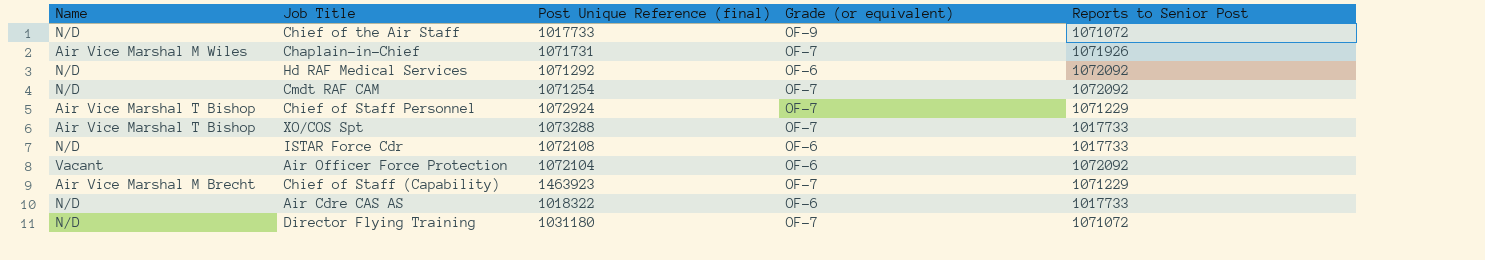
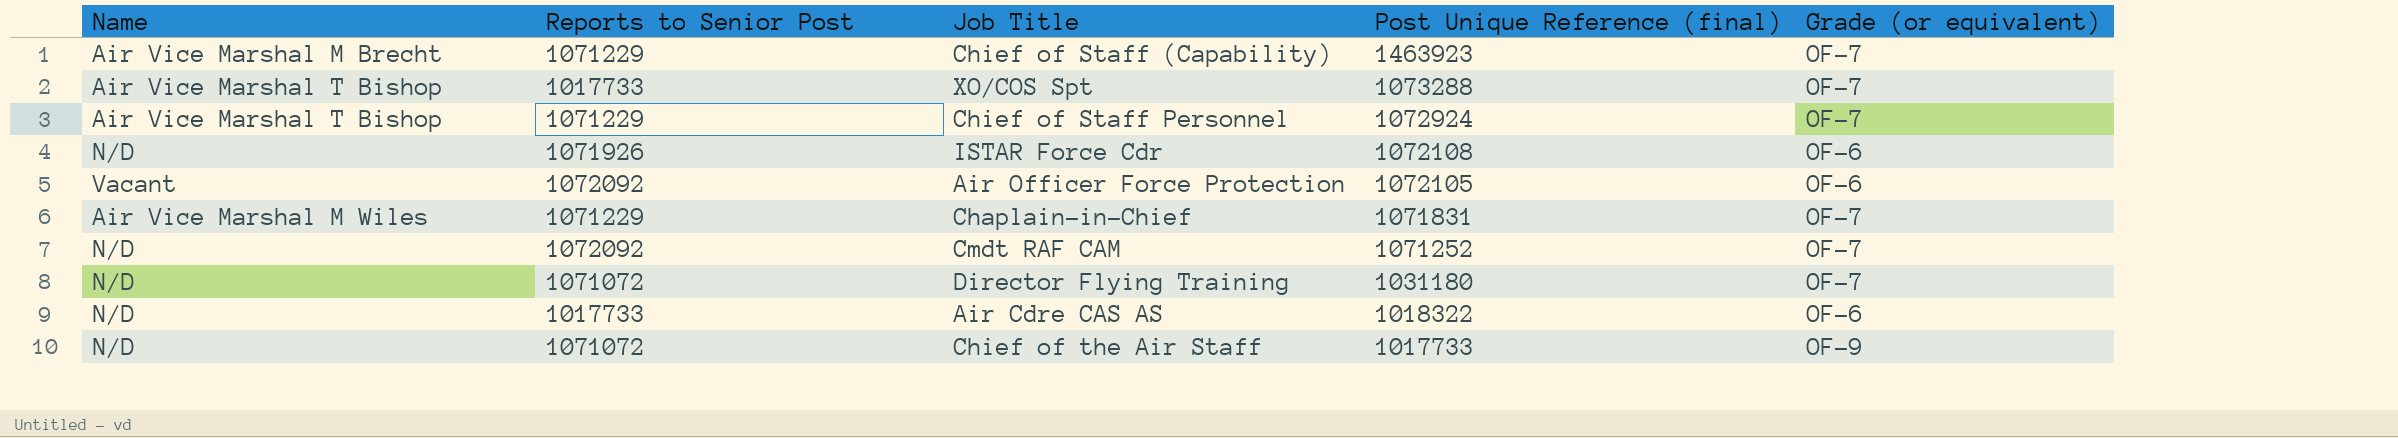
row order: none -> Post Unique Reference (final) descending
column Reports to Senior Post | position: 5 -> 2
row Hd RAF Medical Services: N/D | 1071292 | OF-6 | 1072092 -> none
ISTAR Force Cdr | Reports to Senior Post: 1017733 -> 1071926
Air Officer Force Protection | Post Unique Reference (final): 1072104 -> 1072105
Chaplain-in-Chief | Reports to Senior Post: 1071926 -> 1071229
Chaplain-in-Chief | Post Unique Reference (final): 1071731 -> 1071831
Cmdt RAF CAM | Post Unique Reference (final): 1071254 -> 1071252

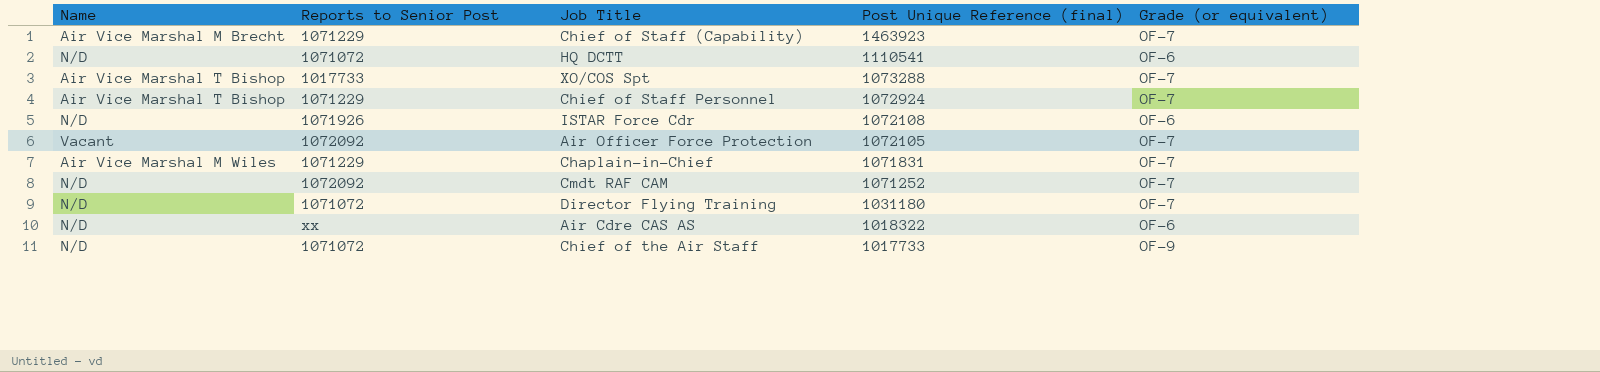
row HQ DCTT: none -> N/D | 1071072 | 1110541 | OF-6
Air Officer Force Protection | Grade (or equivalent): OF-6 -> OF-7
Air Cdre CAS AS | Reports to Senior Post: 1017733 -> xx

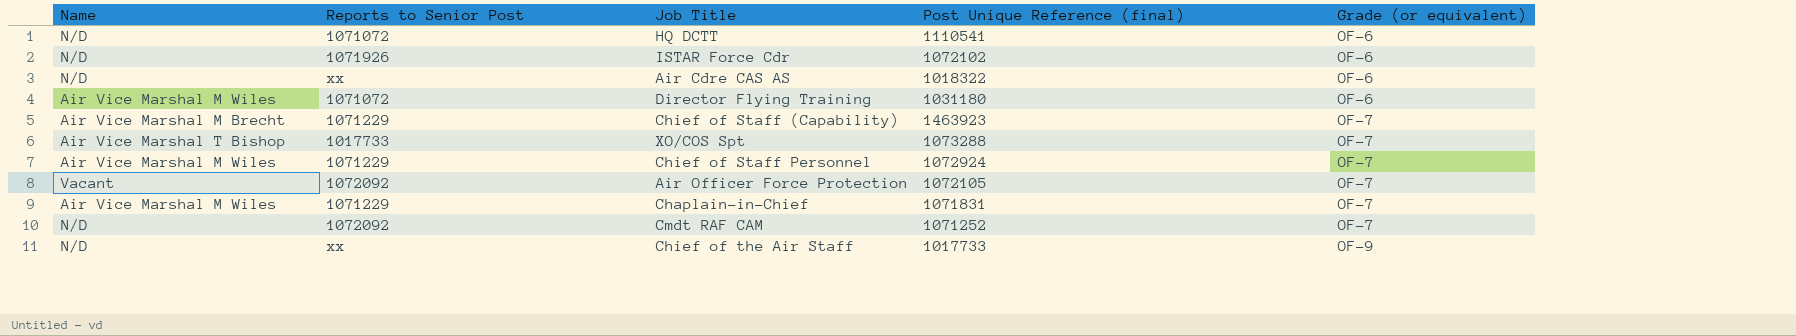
row order: Post Unique Reference (final) descending -> Grade (or equivalent) ascending
ISTAR Force Cdr | Post Unique Reference (final): 1072108 -> 1072102
Director Flying Training | Name: N/D -> Air Vice Marshal M Wiles
Director Flying Training | Grade (or equivalent): OF-7 -> OF-6
Chief of Staff Personnel | Name: Air Vice Marshal T Bishop -> Air Vice Marshal M Wiles
Chief of the Air Staff | Reports to Senior Post: 1071072 -> xx

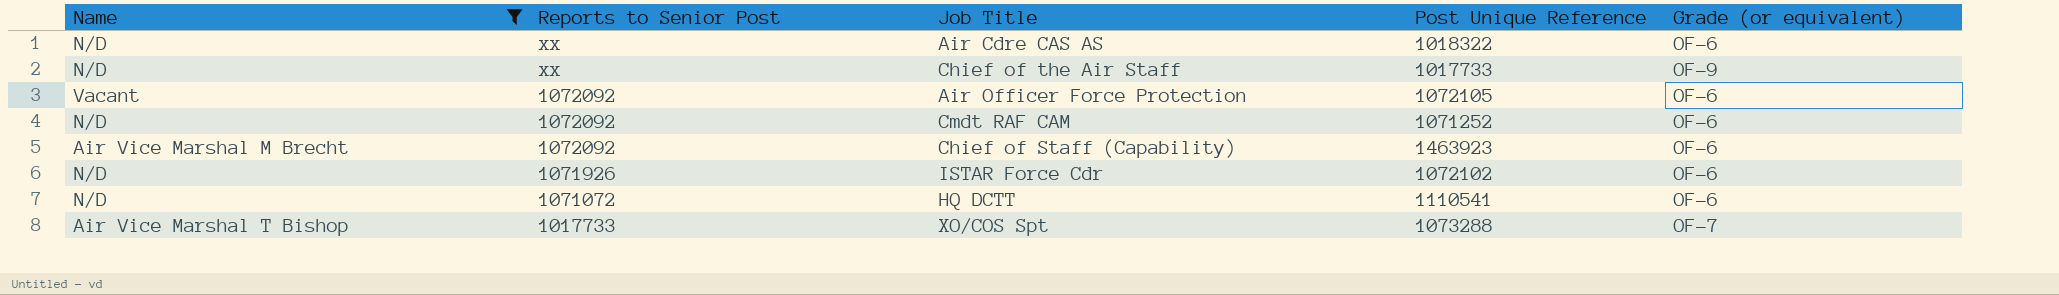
filter: none -> Name != Air Vice Marshal M Wiles
row order: Grade (or equivalent) ascending -> Reports to Senior Post descending
column name: Post Unique Reference (final) -> Post Unique Reference
Air Officer Force Protection | Grade (or equivalent): OF-7 -> OF-6
Cmdt RAF CAM | Grade (or equivalent): OF-7 -> OF-6
Chief of Staff (Capability) | Reports to Senior Post: 1071229 -> 1072092
Chief of Staff (Capability) | Grade (or equivalent): OF-7 -> OF-6

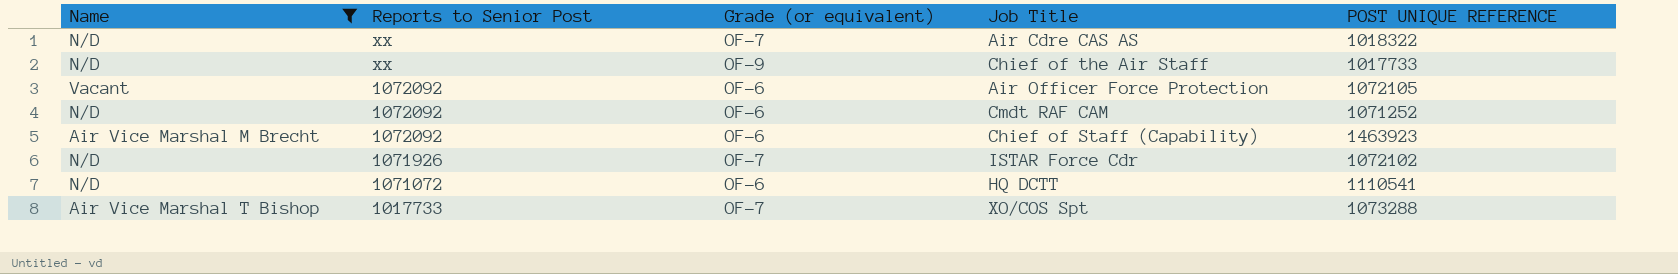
column Grade (or equivalent) | position: 5 -> 3
column name: Post Unique Reference -> POST UNIQUE REFERENCE
Air Cdre CAS AS | Grade (or equivalent): OF-6 -> OF-7
ISTAR Force Cdr | Grade (or equivalent): OF-6 -> OF-7

